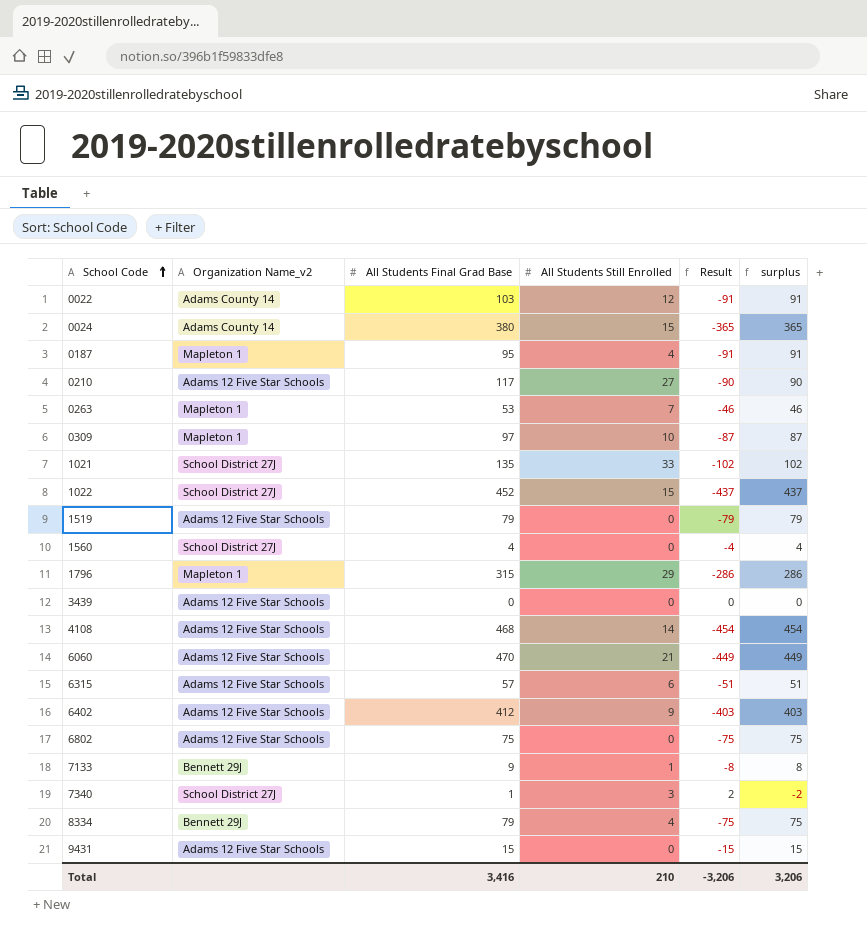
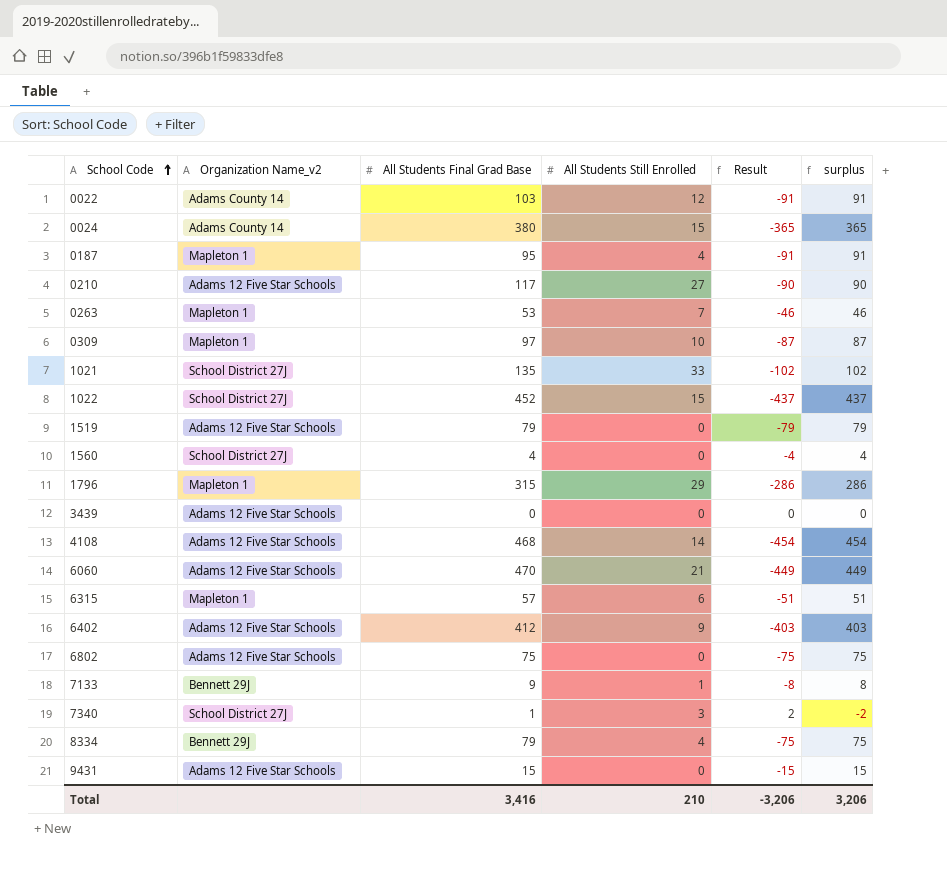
6315 | Organization Name_v2: Adams 12 Five Star Schools -> Mapleton 1

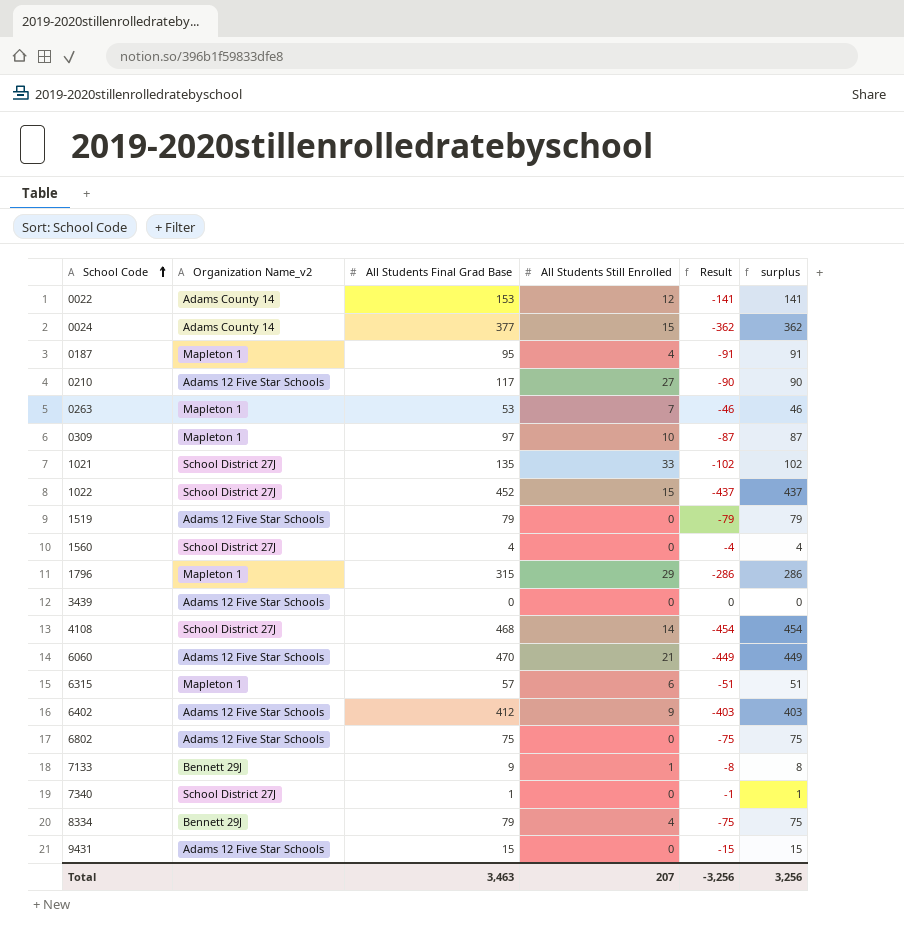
0022 | All Students Final Grad Base: 103 -> 153
0022 | Result: -91 -> -141
0022 | surplus: 91 -> 141
0024 | All Students Final Grad Base: 380 -> 377
0024 | Result: -365 -> -362
0024 | surplus: 365 -> 362
4108 | Organization Name_v2: Adams 12 Five Star Schools -> School District 27J
7340 | All Students Still Enrolled: 3 -> 0
7340 | Result: 2 -> -1
7340 | surplus: -2 -> 1
Total | All Students Final Grad Base: 3,416 -> 3,463
Total | All Students Still Enrolled: 210 -> 207
Total | Result: -3,206 -> -3,256
Total | surplus: 3,206 -> 3,256

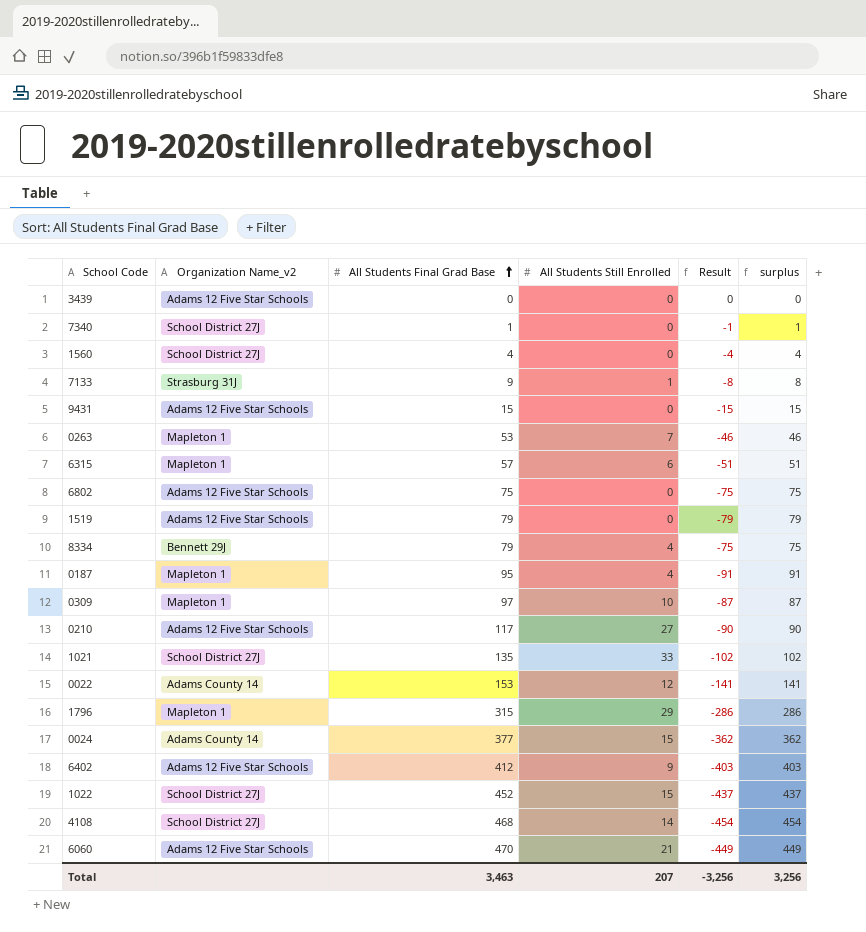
row order: School Code ascending -> All Students Final Grad Base ascending
7133 | Organization Name_v2: Bennett 29J -> Strasburg 31J

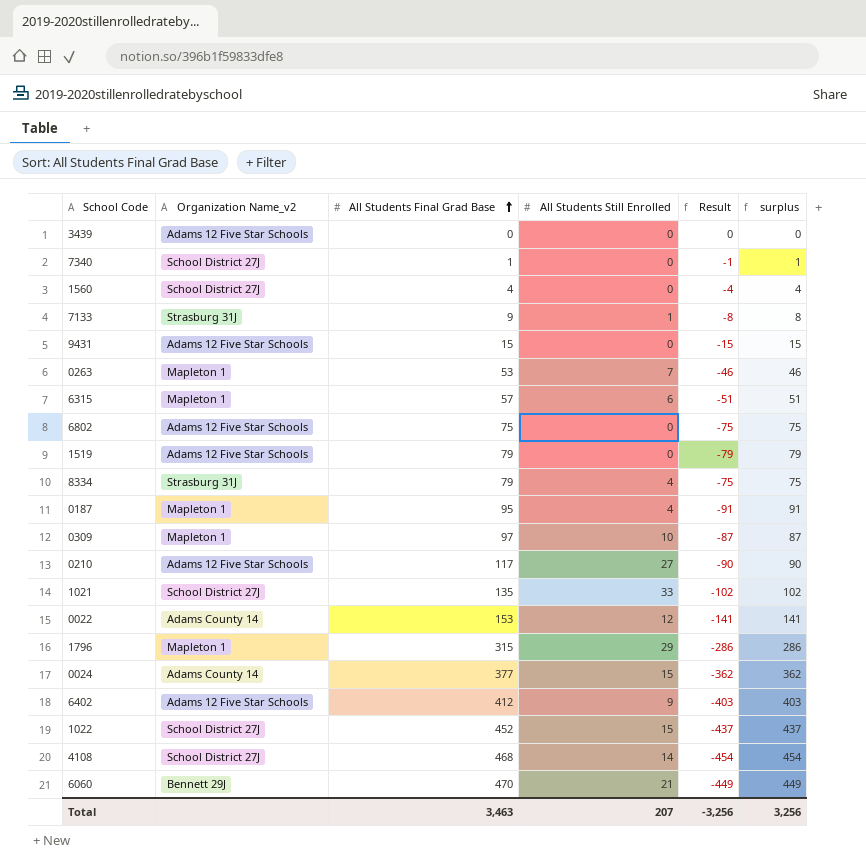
8334 | Organization Name_v2: Bennett 29J -> Strasburg 31J
6060 | Organization Name_v2: Adams 12 Five Star Schools -> Bennett 29J

